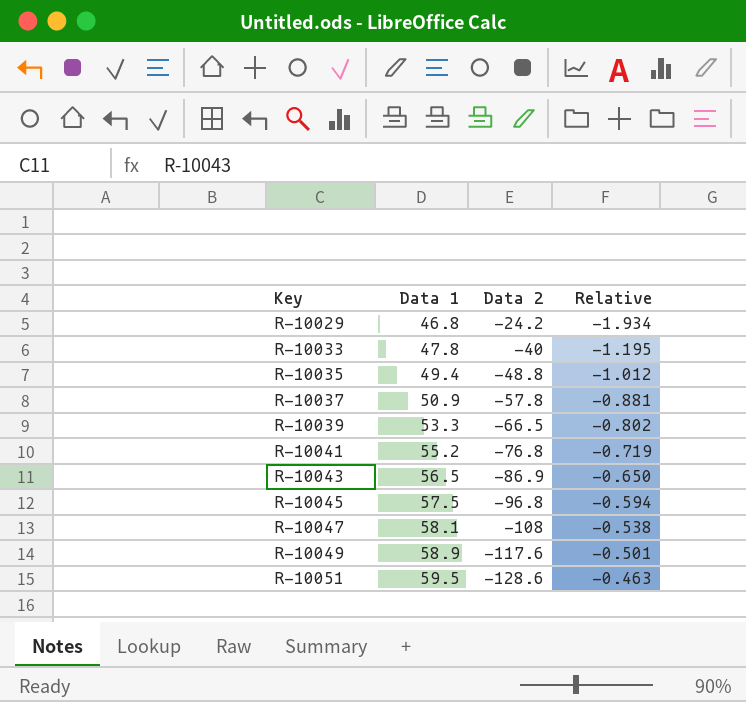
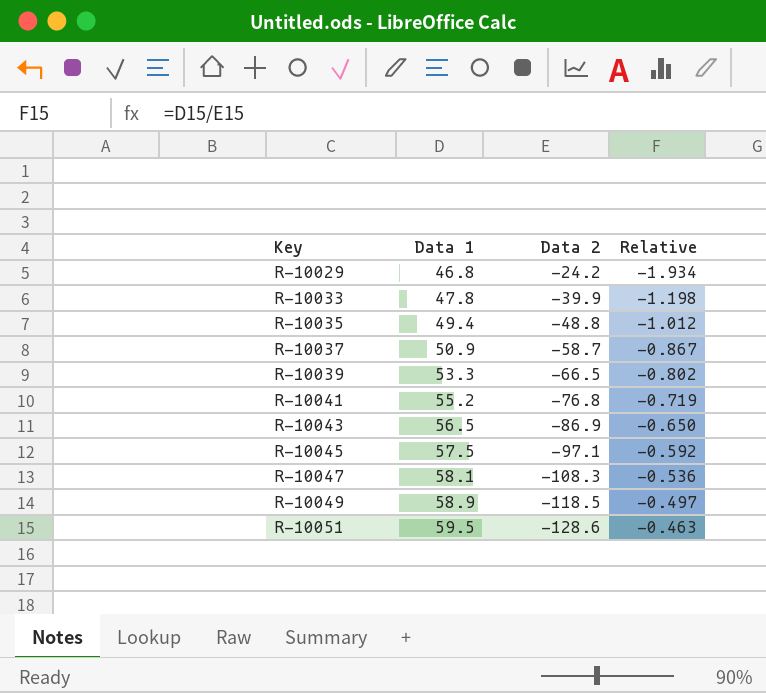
R-10033 | Data 2: -40 -> -39.9
R-10033 | Relative: -1.195 -> -1.198
R-10037 | Data 2: -57.8 -> -58.7
R-10037 | Relative: -0.881 -> -0.867
R-10045 | Data 2: -96.8 -> -97.1
R-10045 | Relative: -0.594 -> -0.592
R-10047 | Data 2: -108 -> -108.3
R-10047 | Relative: -0.538 -> -0.536
R-10049 | Data 2: -117.6 -> -118.5
R-10049 | Relative: -0.501 -> -0.497

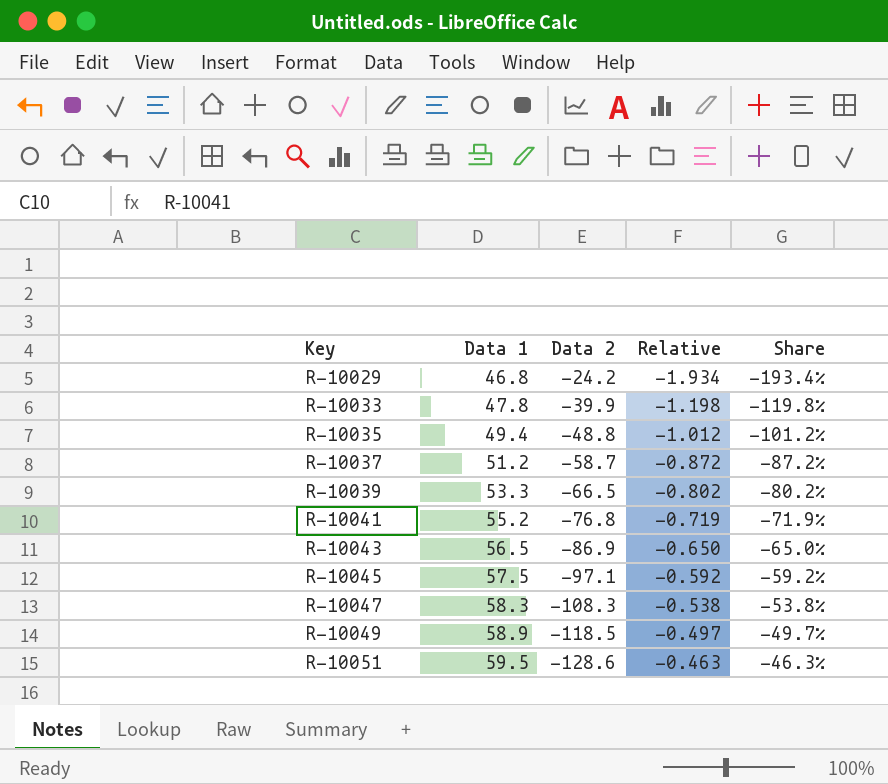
column Share | formula: none -> [Data 1] / [Data 2]
R-10037 | Data 1: 50.9 -> 51.2
R-10037 | Relative: -0.867 -> -0.872
R-10047 | Data 1: 58.1 -> 58.3
R-10047 | Relative: -0.536 -> -0.538

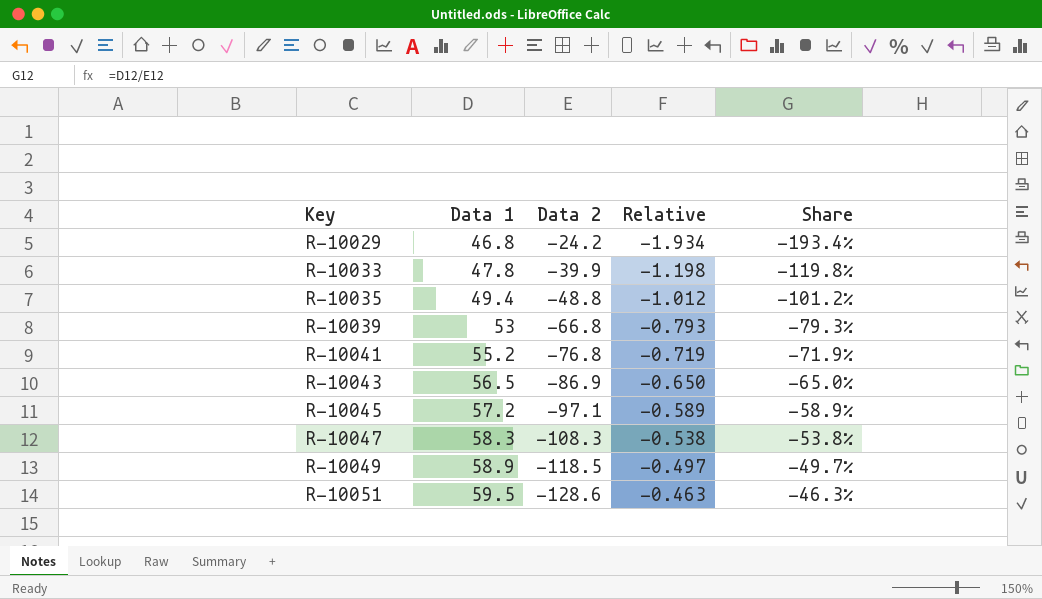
row R-10037: 51.2 | -58.7 | -0.872 | -87.2% -> none
R-10039 | Data 1: 53.3 -> 53
R-10039 | Data 2: -66.5 -> -66.8
R-10039 | Relative: -0.802 -> -0.793
R-10039 | Share: -80.2% -> -79.3%
R-10045 | Data 1: 57.5 -> 57.2
R-10045 | Relative: -0.592 -> -0.589
R-10045 | Share: -59.2% -> -58.9%

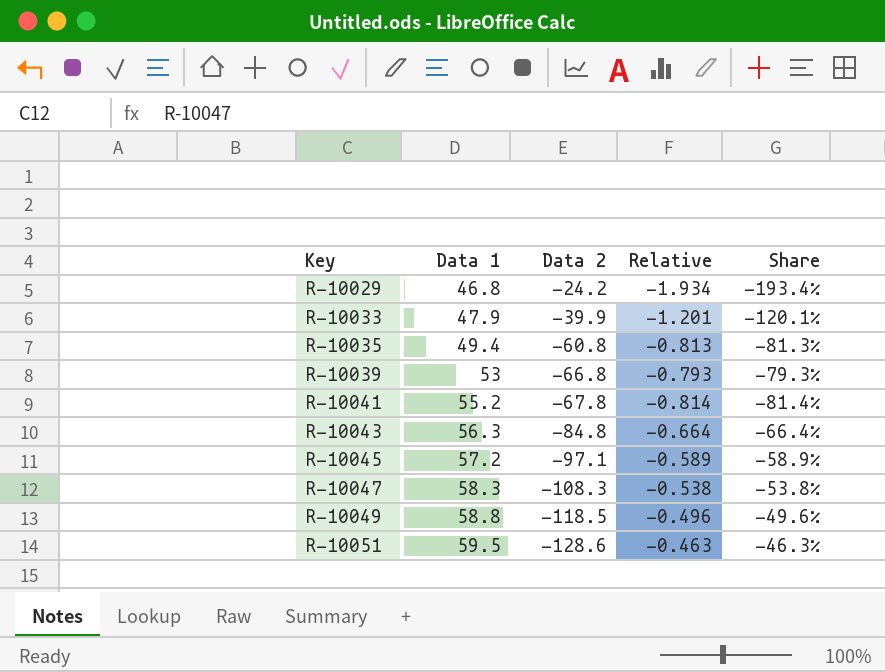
R-10033 | Data 1: 47.8 -> 47.9
R-10033 | Relative: -1.198 -> -1.201
R-10033 | Share: -119.8% -> -120.1%
R-10035 | Data 2: -48.8 -> -60.8
R-10035 | Relative: -1.012 -> -0.813
R-10035 | Share: -101.2% -> -81.3%
R-10041 | Data 2: -76.8 -> -67.8
R-10041 | Relative: -0.719 -> -0.814
R-10041 | Share: -71.9% -> -81.4%
R-10043 | Data 1: 56.5 -> 56.3
R-10043 | Data 2: -86.9 -> -84.8
R-10043 | Relative: -0.650 -> -0.664
R-10043 | Share: -65.0% -> -66.4%
R-10049 | Data 1: 58.9 -> 58.8
R-10049 | Relative: -0.497 -> -0.496
R-10049 | Share: -49.7% -> -49.6%

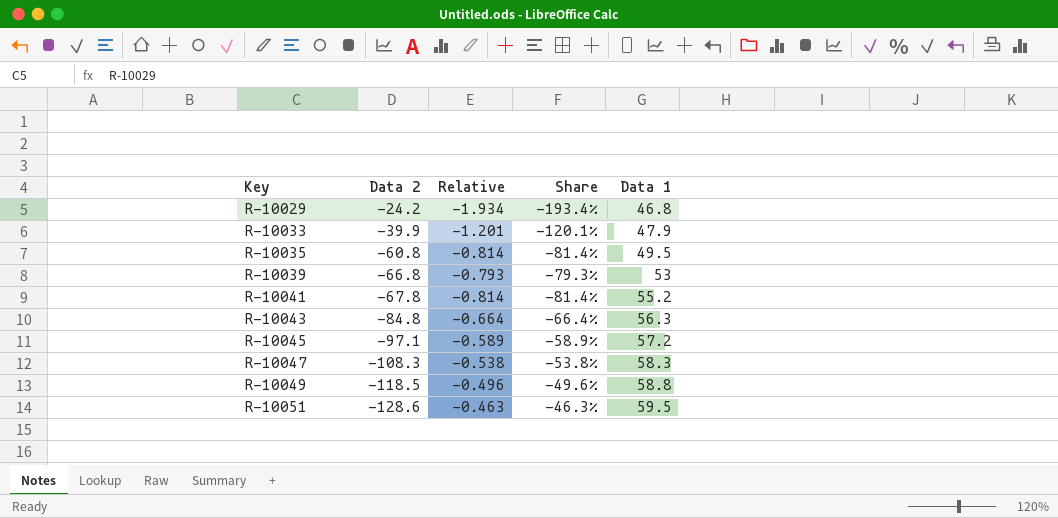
column Data 1 | position: 2 -> 5
R-10035 | Relative: -0.813 -> -0.814
R-10035 | Share: -81.3% -> -81.4%
R-10035 | Data 1: 49.4 -> 49.5

